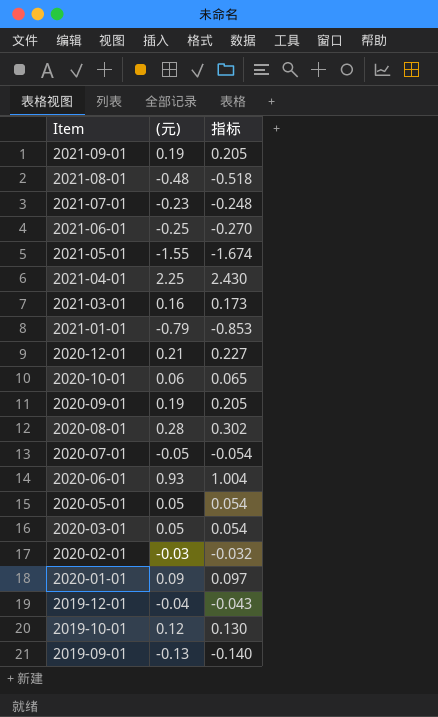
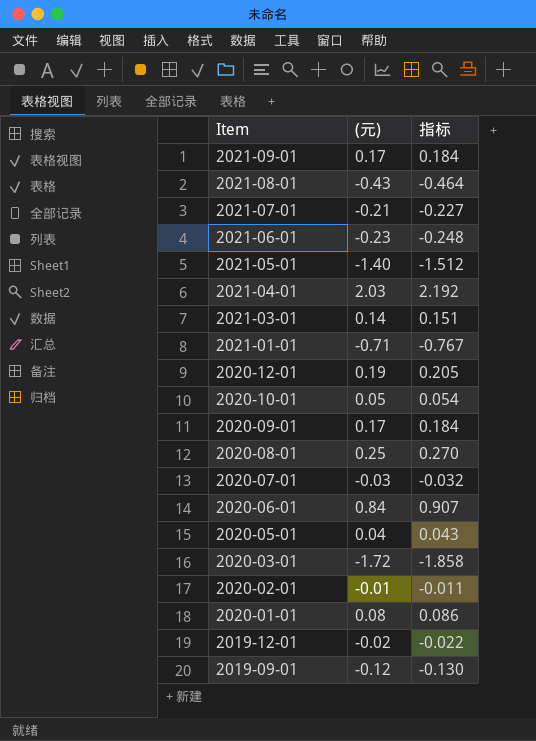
row 2019-10-01: 0.12 | 0.130 -> none
2021-09-01 | (元): 0.19 -> 0.17
2021-09-01 | 指标: 0.205 -> 0.184
2021-08-01 | (元): -0.48 -> -0.43
2021-08-01 | 指标: -0.518 -> -0.464
2021-07-01 | (元): -0.23 -> -0.21
2021-07-01 | 指标: -0.248 -> -0.227
2021-06-01 | (元): -0.25 -> -0.23
2021-06-01 | 指标: -0.270 -> -0.248
2021-05-01 | (元): -1.55 -> -1.40
2021-05-01 | 指标: -1.674 -> -1.512
2021-04-01 | (元): 2.25 -> 2.03
2021-04-01 | 指标: 2.430 -> 2.192
2021-03-01 | (元): 0.16 -> 0.14
2021-03-01 | 指标: 0.173 -> 0.151
2021-01-01 | (元): -0.79 -> -0.71
2021-01-01 | 指标: -0.853 -> -0.767
2020-12-01 | (元): 0.21 -> 0.19
2020-12-01 | 指标: 0.227 -> 0.205
2020-10-01 | (元): 0.06 -> 0.05
2020-10-01 | 指标: 0.065 -> 0.054
2020-09-01 | (元): 0.19 -> 0.17
2020-09-01 | 指标: 0.205 -> 0.184
2020-08-01 | (元): 0.28 -> 0.25
2020-08-01 | 指标: 0.302 -> 0.270
2020-07-01 | (元): -0.05 -> -0.03
2020-07-01 | 指标: -0.054 -> -0.032
2020-06-01 | (元): 0.93 -> 0.84
2020-06-01 | 指标: 1.004 -> 0.907
2020-05-01 | (元): 0.05 -> 0.04
2020-05-01 | 指标: 0.054 -> 0.043
2020-03-01 | (元): 0.05 -> -1.72
2020-03-01 | 指标: 0.054 -> -1.858
2020-02-01 | (元): -0.03 -> -0.01
2020-02-01 | 指标: -0.032 -> -0.011
2020-01-01 | (元): 0.09 -> 0.08
2020-01-01 | 指标: 0.097 -> 0.086
2019-12-01 | (元): -0.04 -> -0.02
2019-12-01 | 指标: -0.043 -> -0.022
2019-09-01 | (元): -0.13 -> -0.12
2019-09-01 | 指标: -0.140 -> -0.130

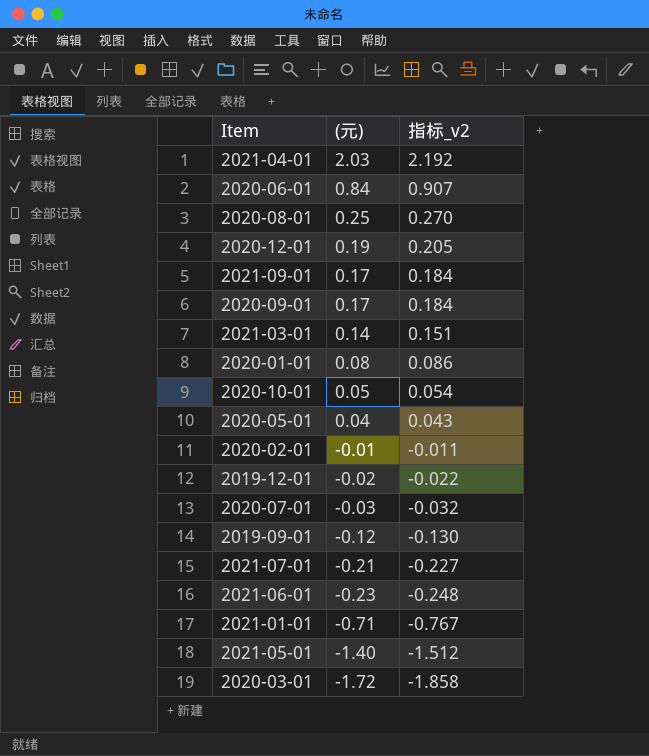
row order: Item descending -> (元) descending
column name: 指标 -> 指标_v2
row 2021-08-01: -0.43 | -0.464 -> none

